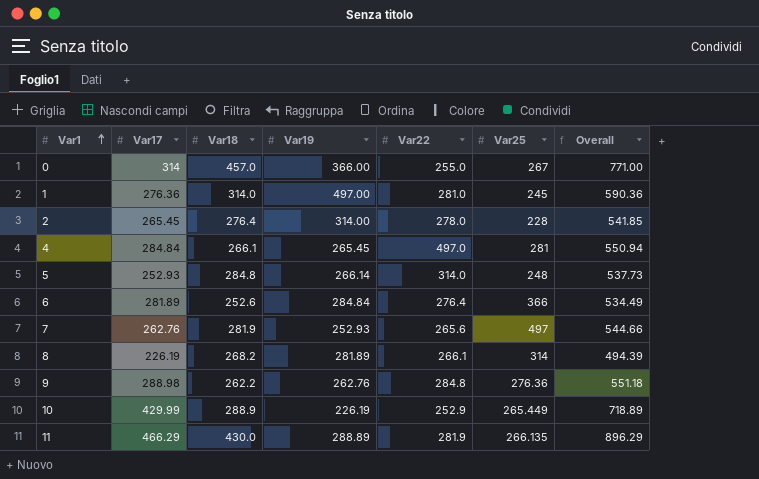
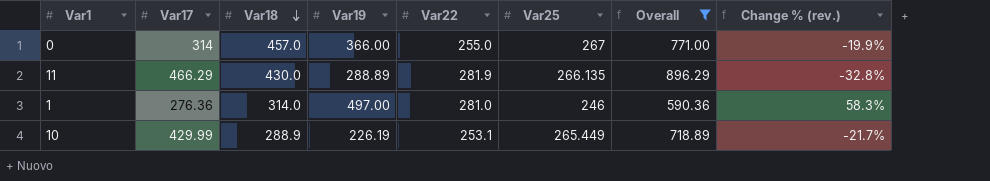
filter: none -> Overall >= 590.36
row order: Var1 ascending -> Var18 descending
column Change % (rev.) | formula: none -> ([Var19] - [Var18]) / [Var18]
1 | Var25: 245 -> 246
10 | Var22: 252.9 -> 253.1

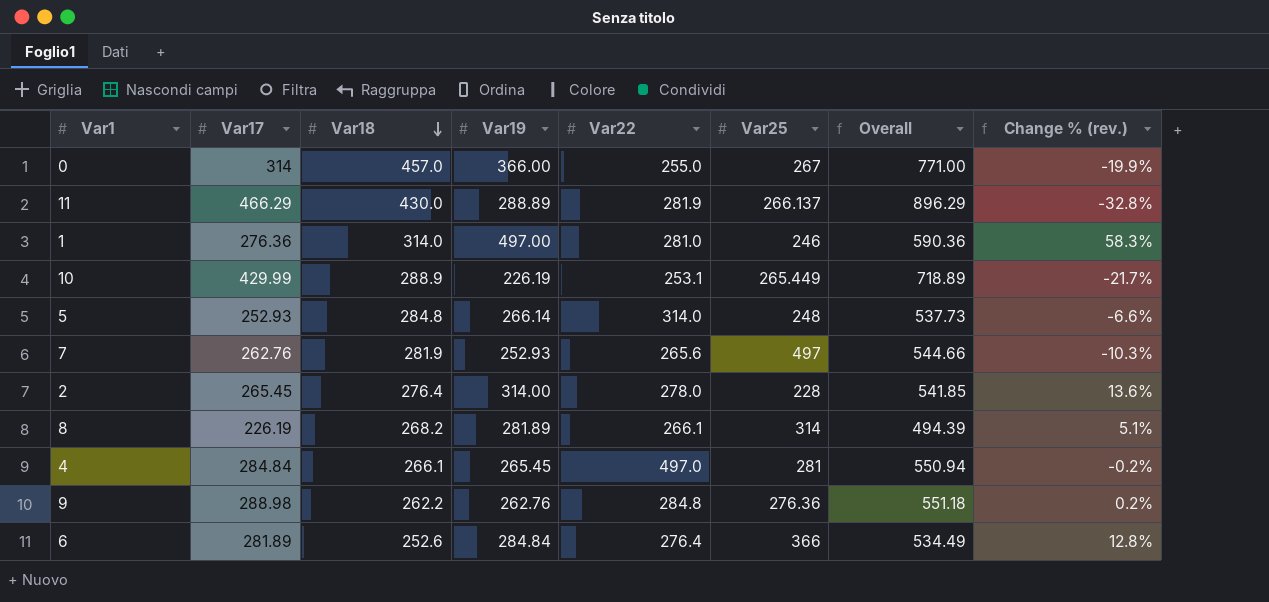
filter: Overall >= 590.36 -> none
11 | Var25: 266.135 -> 266.137

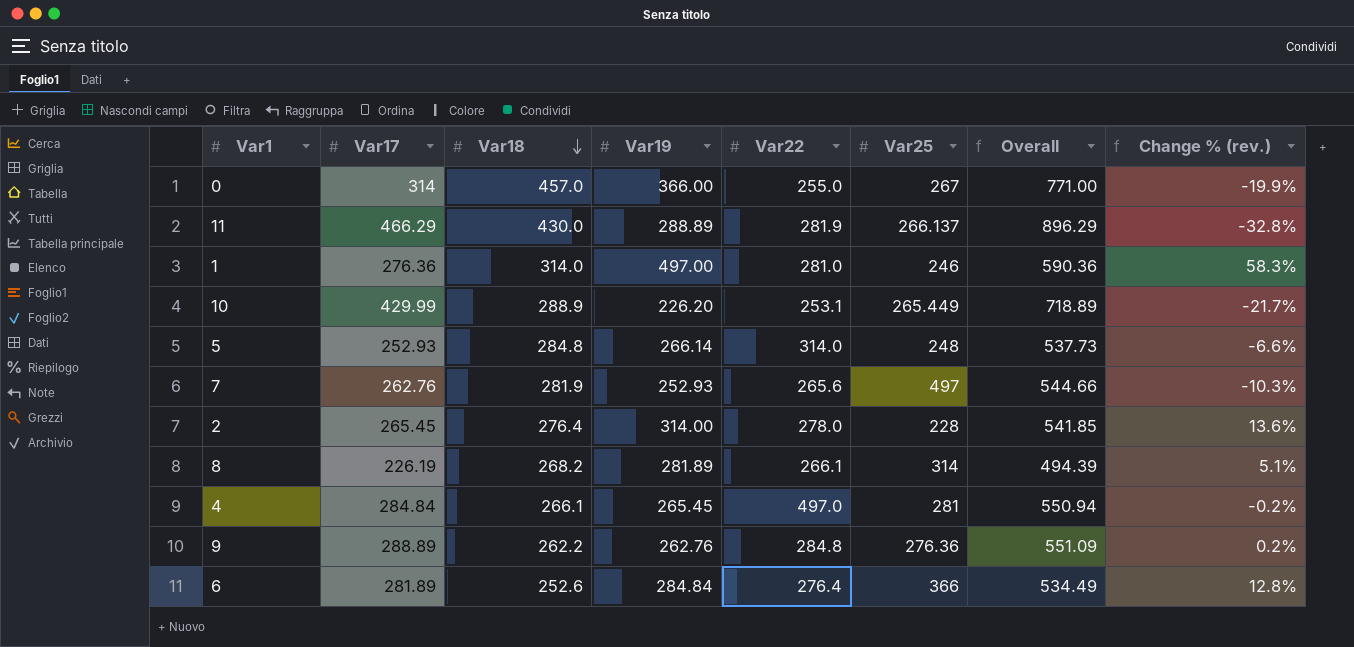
10 | Var19: 226.19 -> 226.20
9 | Var17: 288.98 -> 288.89
9 | Overall: 551.18 -> 551.09

